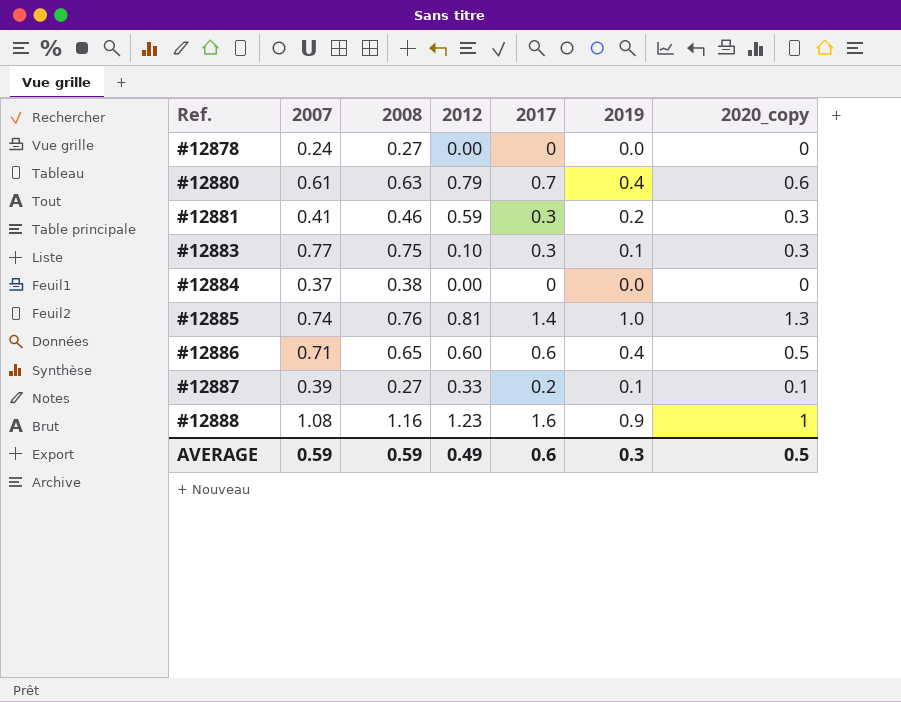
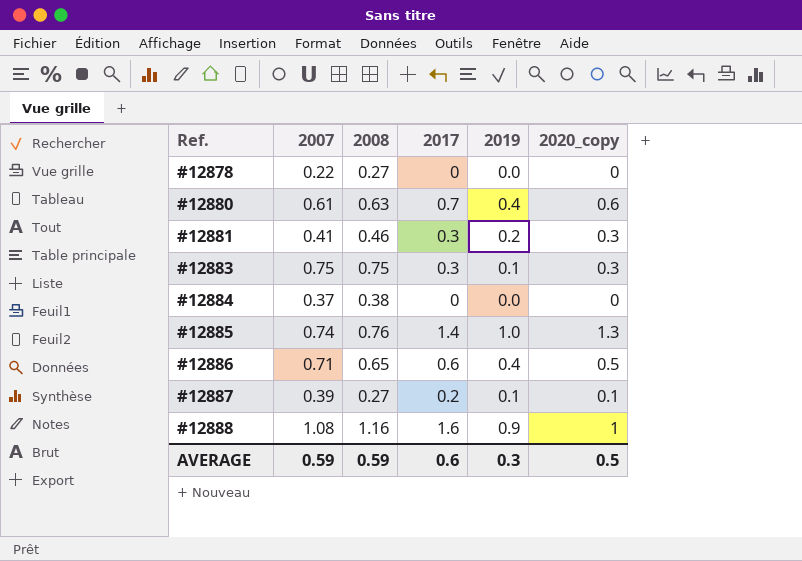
column 2012 | position: 4 -> none
#12878 | 2007: 0.24 -> 0.22
#12883 | 2007: 0.77 -> 0.75

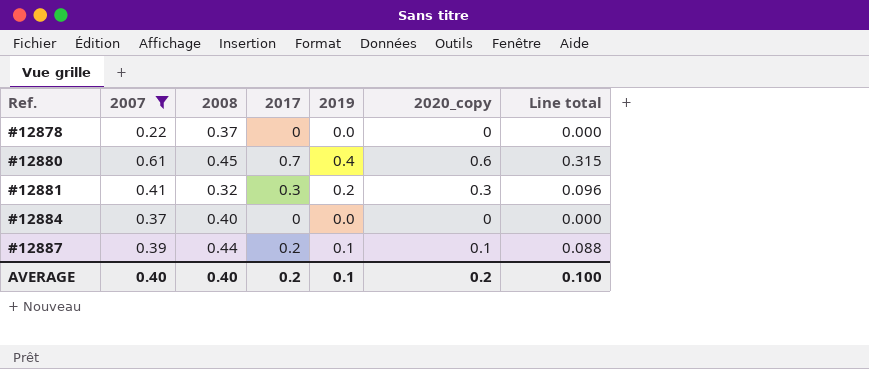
filter: none -> 2007 <= 0.61
column Line total | formula: none -> [2008] * [2017]
#12878 | 2008: 0.27 -> 0.37
#12880 | 2008: 0.63 -> 0.45
#12881 | 2008: 0.46 -> 0.32
#12884 | 2008: 0.38 -> 0.40
#12887 | 2008: 0.27 -> 0.44
AVERAGE | 2007: 0.59 -> 0.40
AVERAGE | 2008: 0.59 -> 0.40
AVERAGE | 2017: 0.6 -> 0.2
AVERAGE | 2019: 0.3 -> 0.1
AVERAGE | 2020_copy: 0.5 -> 0.2

